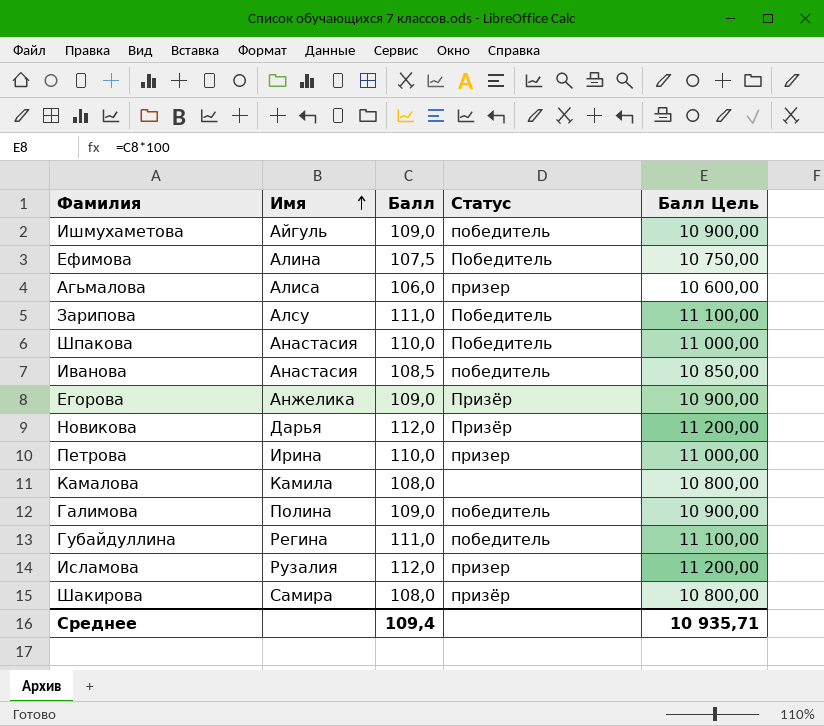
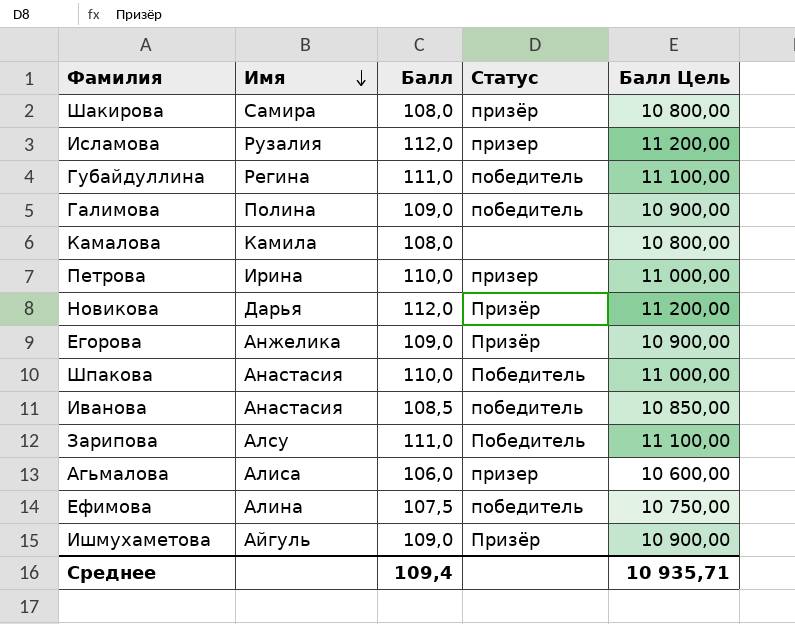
row order: Имя ascending -> Имя descending
Ефимова | Статус: Победитель -> победитель
Ишмухаметова | Статус: победитель -> Призёр

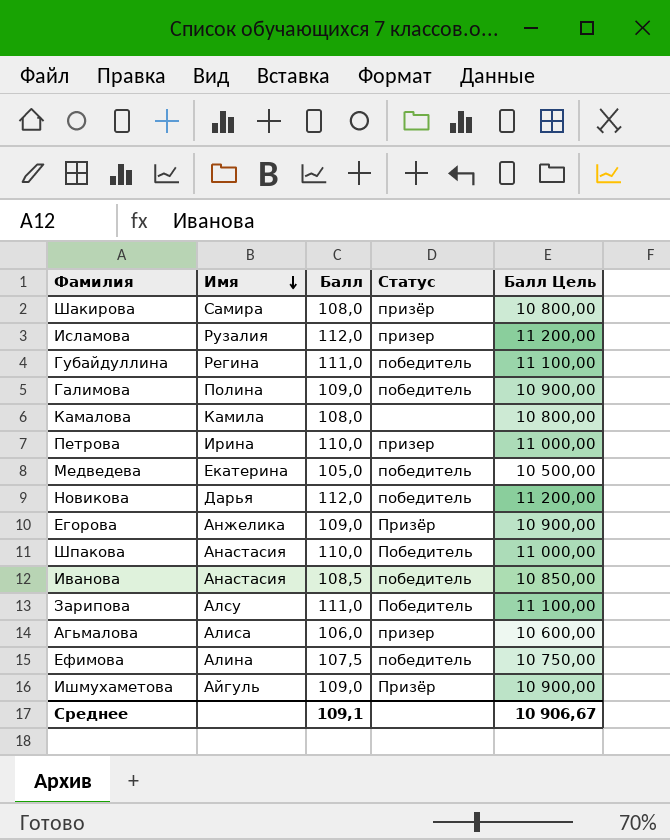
row Медведева: none -> Екатерина | 105,0 | победитель | 10 500,00
Новикова | Статус: Призёр -> победитель
Среднее | Балл: 109,4 -> 109,1
Среднее | Балл Цель: 10 935,71 -> 10 906,67

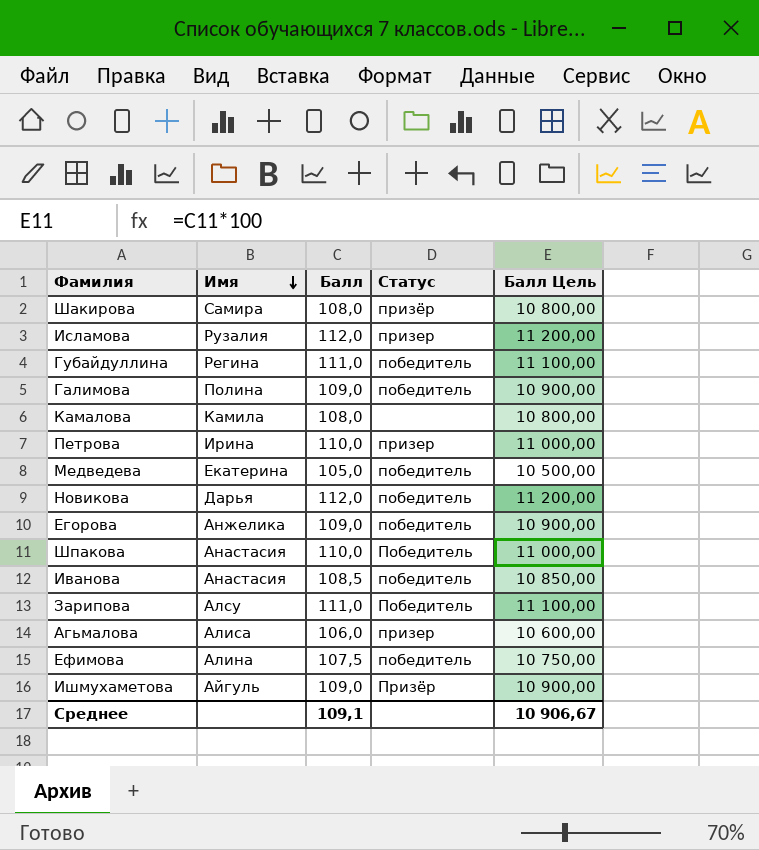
Егорова | Статус: Призёр -> победитель

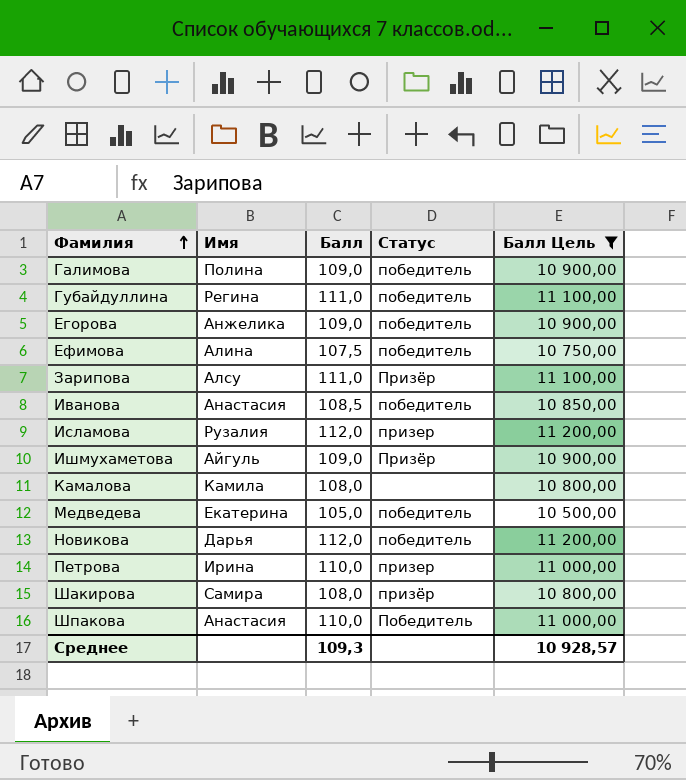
filter: none -> Балл Цель != 10 600,00
row order: Имя descending -> Фамилия ascending
Зарипова | Статус: Победитель -> Призёр
Среднее | Балл: 109,1 -> 109,3
Среднее | Балл Цель: 10 906,67 -> 10 928,57

